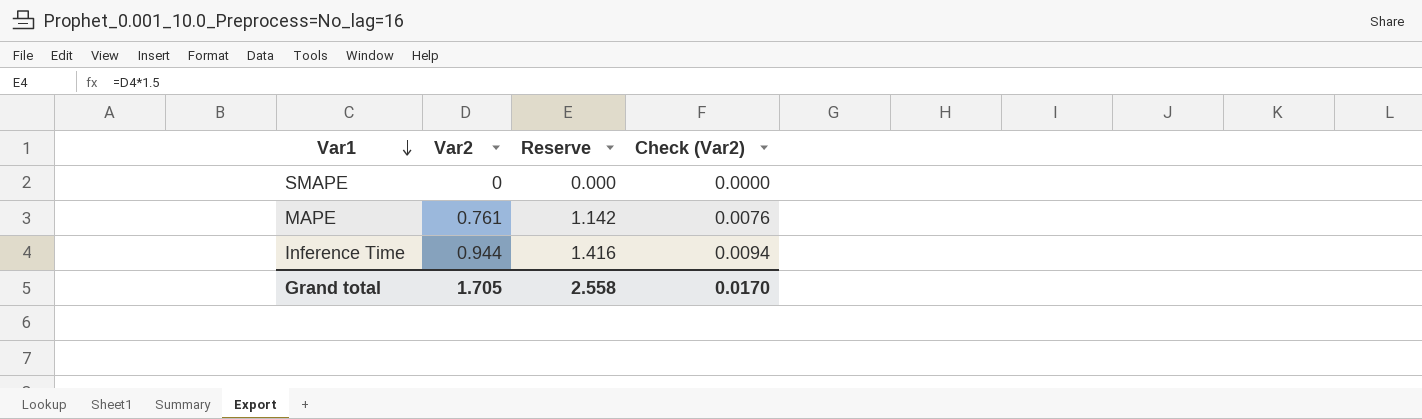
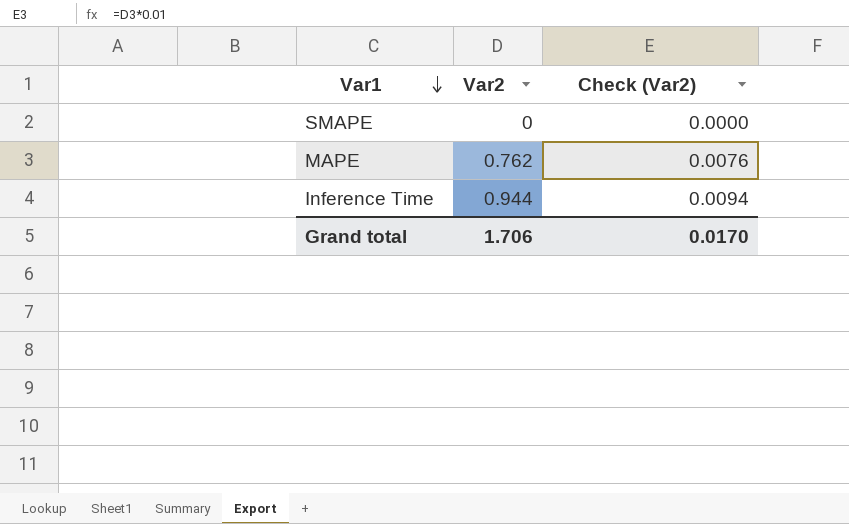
column Reserve | formula: [Var2] * 1.5 -> none
MAPE | Var2: 0.761 -> 0.762
Grand total | Var2: 1.705 -> 1.706

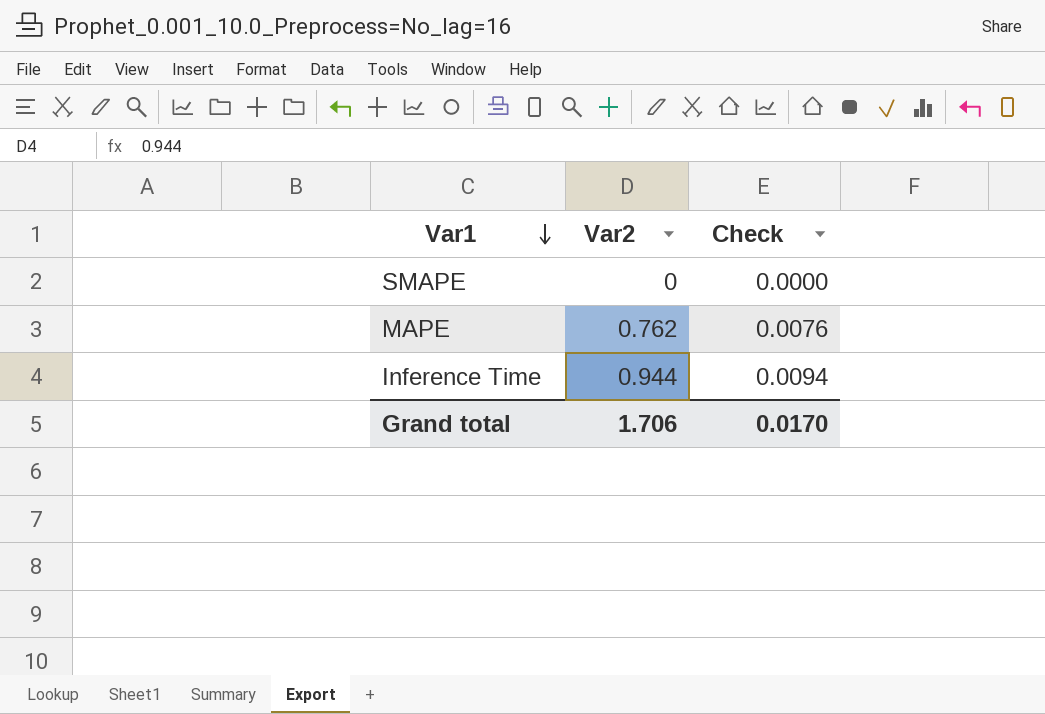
column name: Check (Var2) -> Check

